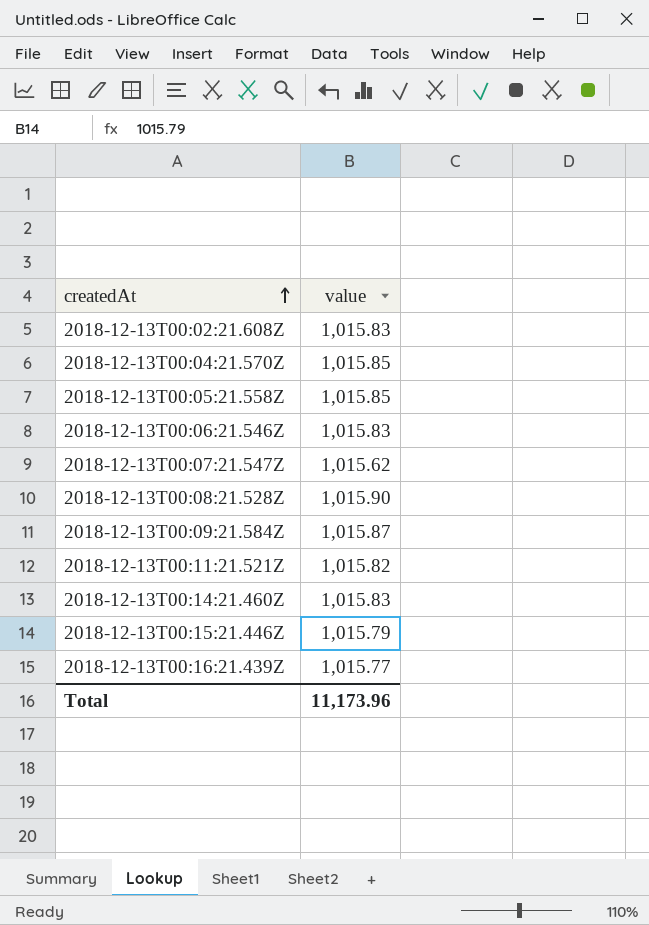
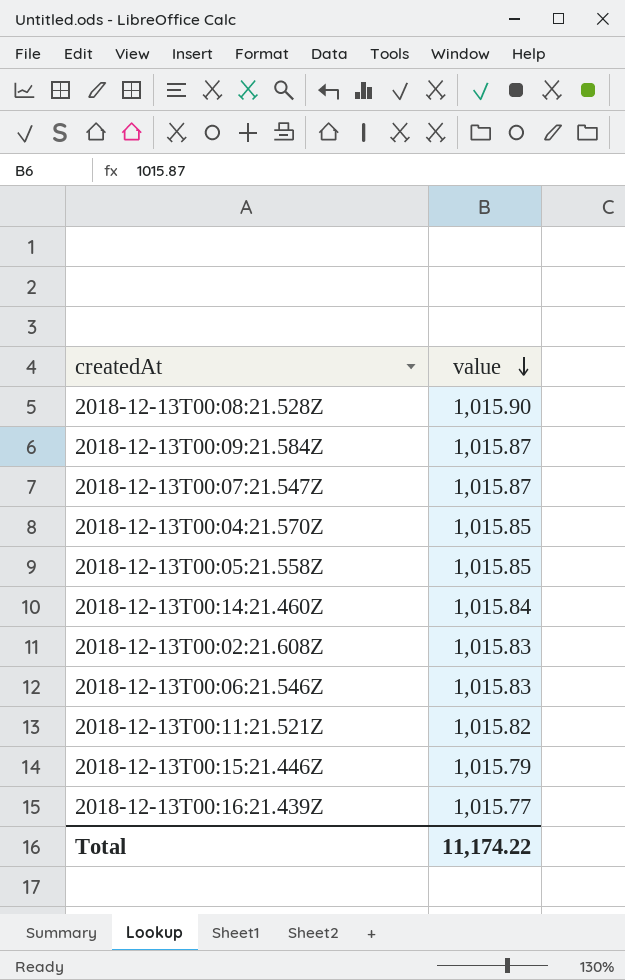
row order: createdAt ascending -> value descending
2018-12-13T00:07:21.547Z | value: 1,015.62 -> 1,015.87
2018-12-13T00:14:21.460Z | value: 1,015.83 -> 1,015.84
Total | value: 11,173.96 -> 11,174.22

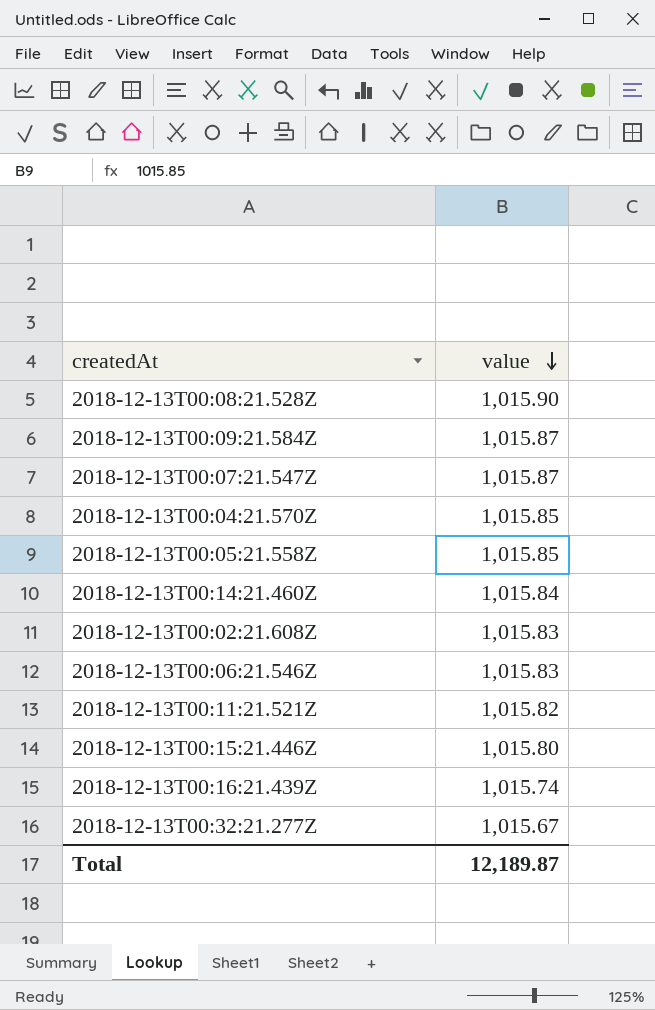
2018-12-13T00:15:21.446Z | value: 1,015.79 -> 1,015.80
2018-12-13T00:16:21.439Z | value: 1,015.77 -> 1,015.74
row 2018-12-13T00:32:21.277Z: none -> 1,015.67
Total | value: 11,174.22 -> 12,189.87

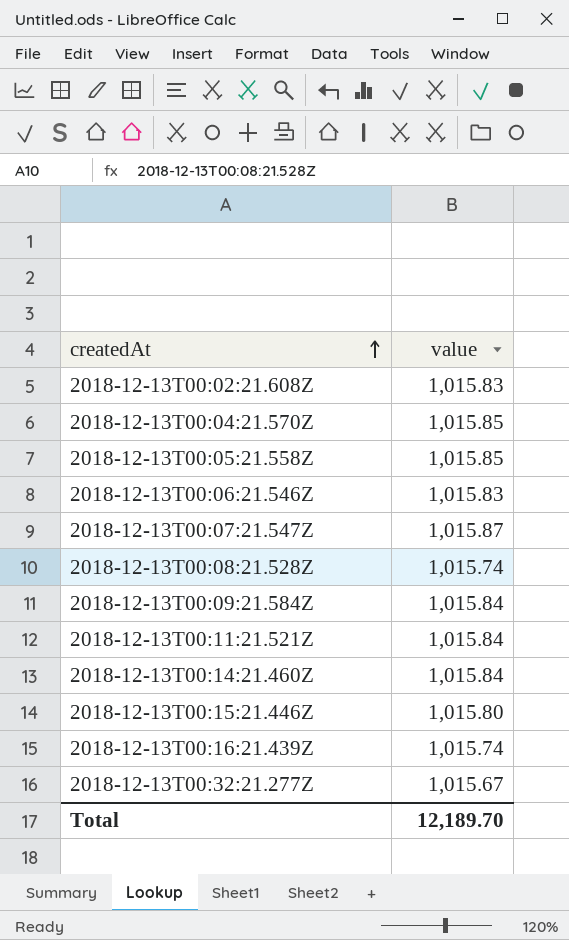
row order: value descending -> createdAt ascending
2018-12-13T00:08:21.528Z | value: 1,015.90 -> 1,015.74
2018-12-13T00:09:21.584Z | value: 1,015.87 -> 1,015.84
2018-12-13T00:11:21.521Z | value: 1,015.82 -> 1,015.84
Total | value: 12,189.87 -> 12,189.70

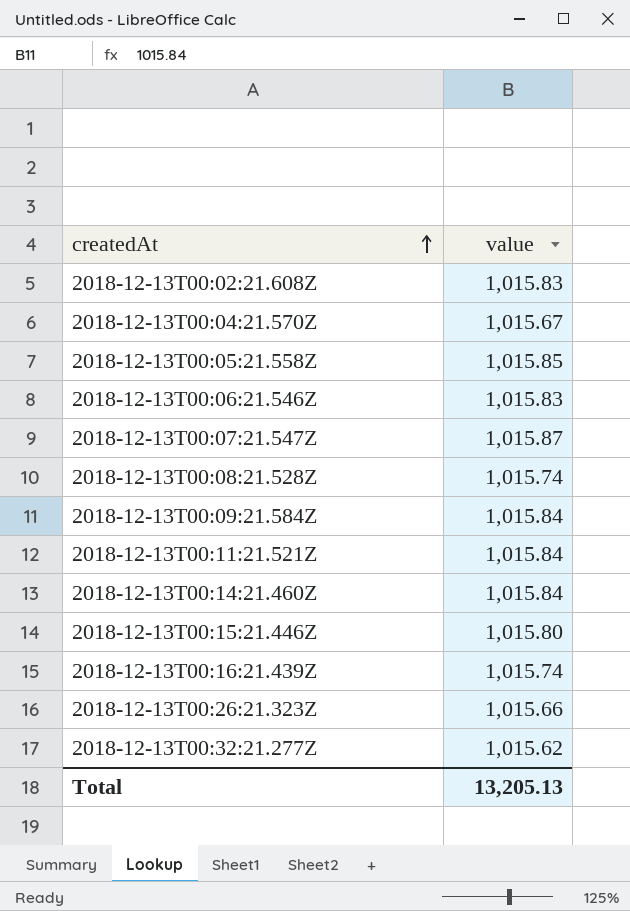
2018-12-13T00:04:21.570Z | value: 1,015.85 -> 1,015.67
row 2018-12-13T00:26:21.323Z: none -> 1,015.66
2018-12-13T00:32:21.277Z | value: 1,015.67 -> 1,015.62
Total | value: 12,189.70 -> 13,205.13

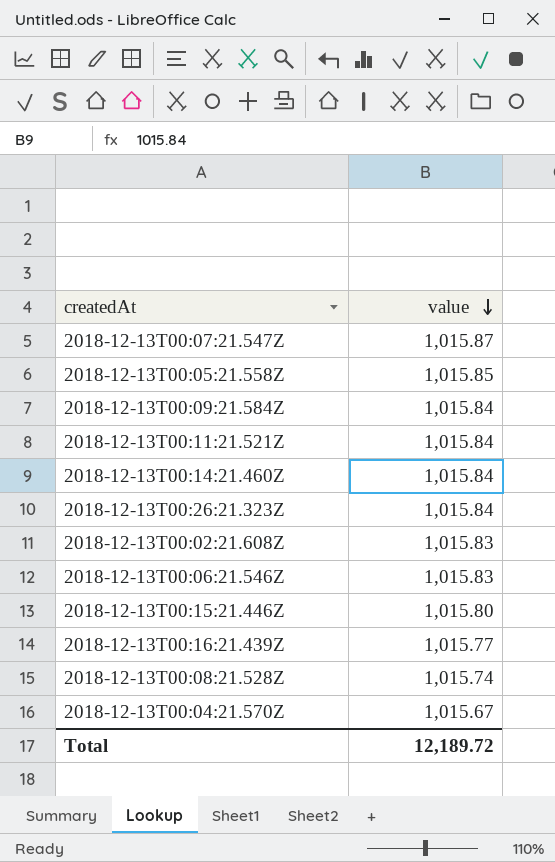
row order: createdAt ascending -> value descending
row 2018-12-13T00:32:21.277Z: 1,015.62 -> none
2018-12-13T00:26:21.323Z | value: 1,015.66 -> 1,015.84
2018-12-13T00:16:21.439Z | value: 1,015.74 -> 1,015.77
Total | value: 13,205.13 -> 12,189.72

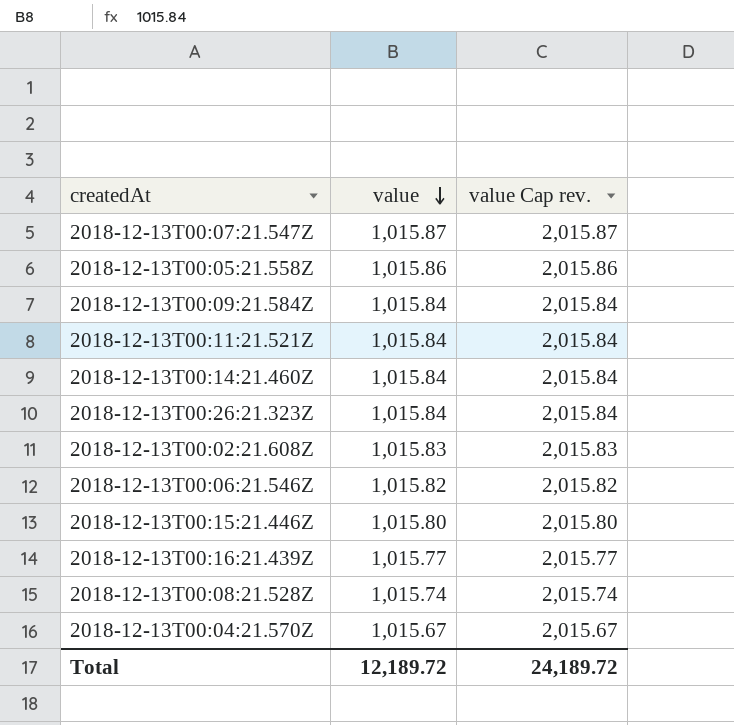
column value Cap rev. | formula: none -> [value] + 1000
2018-12-13T00:05:21.558Z | value: 1,015.85 -> 1,015.86
2018-12-13T00:06:21.546Z | value: 1,015.83 -> 1,015.82

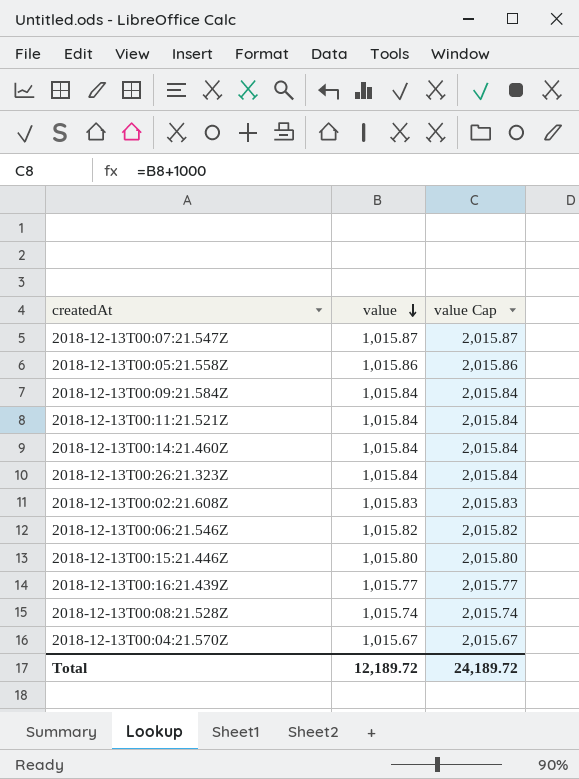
column name: value Cap rev. -> value Cap

